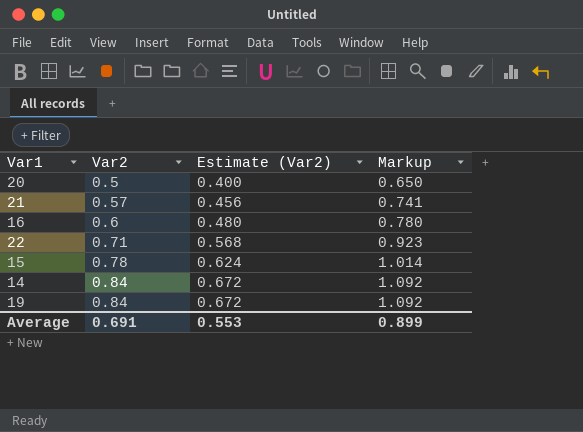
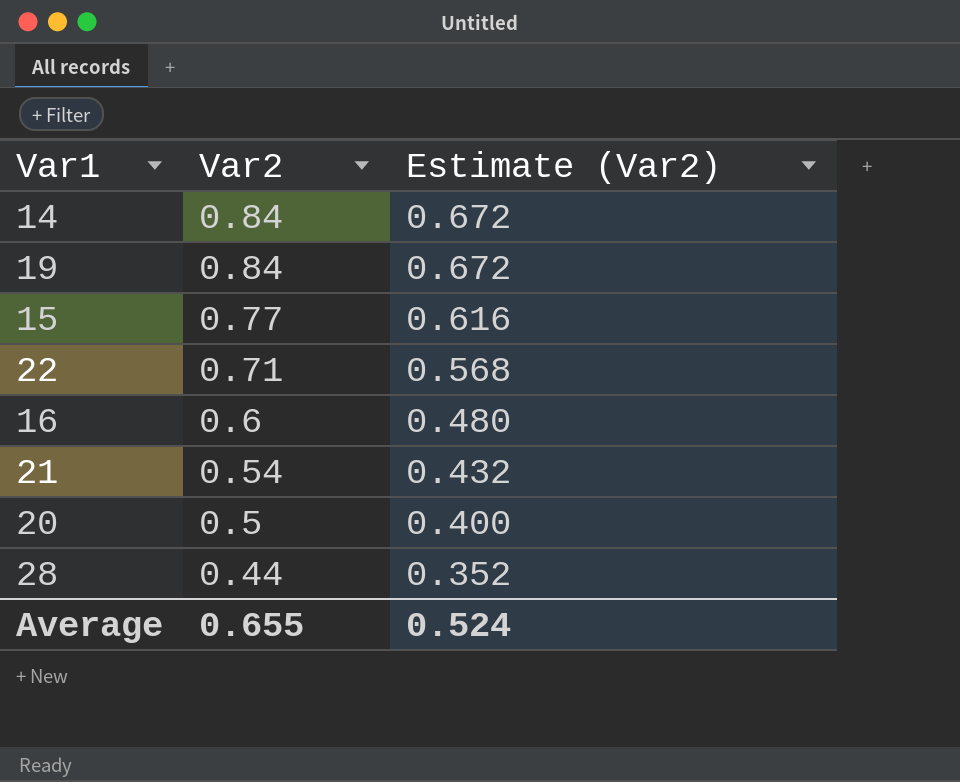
row order: Var2 ascending -> Var2 descending
column Markup | formula: [Var2] * 1.3 -> none
15 | Var2: 0.78 -> 0.77
15 | Estimate (Var2): 0.624 -> 0.616
21 | Var2: 0.57 -> 0.54
21 | Estimate (Var2): 0.456 -> 0.432
row 28: none -> 0.44 | 0.352
Average | Var2: 0.691 -> 0.655
Average | Estimate (Var2): 0.553 -> 0.524

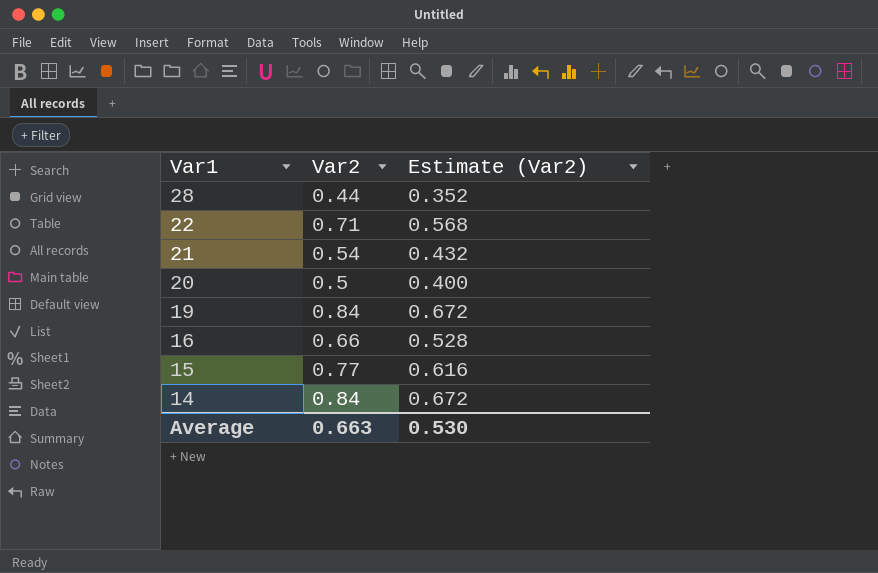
row order: Var2 descending -> Var1 descending
16 | Var2: 0.6 -> 0.66
16 | Estimate (Var2): 0.480 -> 0.528
Average | Var2: 0.655 -> 0.663
Average | Estimate (Var2): 0.524 -> 0.530

